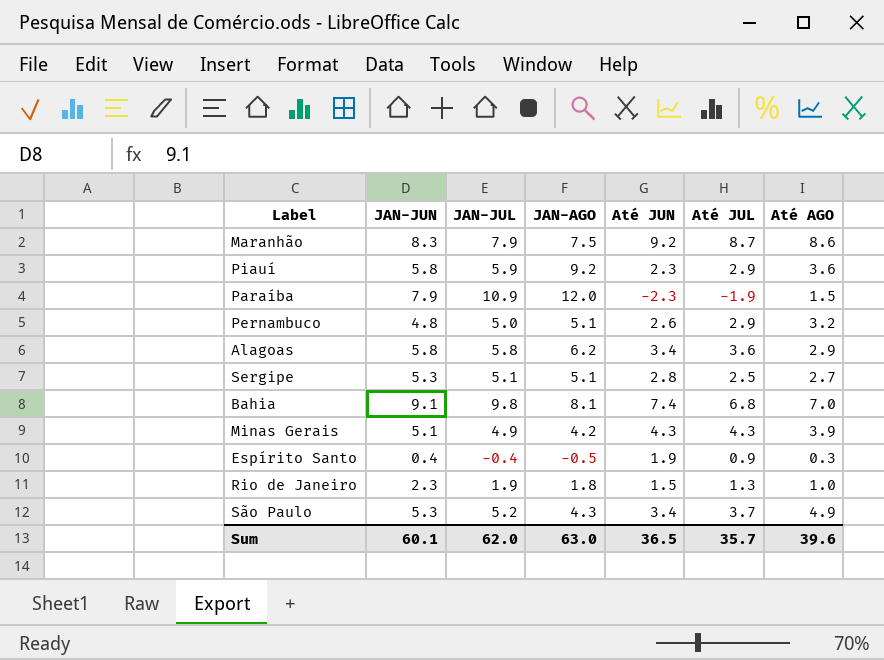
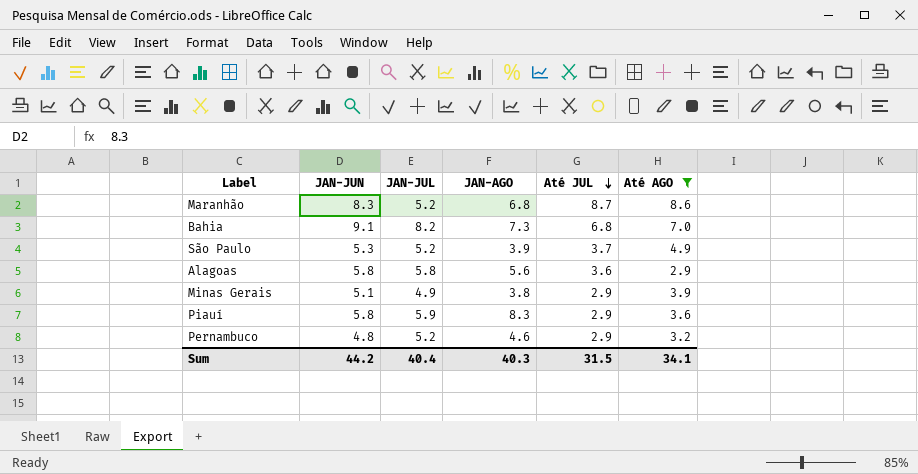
filter: none -> Até AGO >= 2.9
row order: none -> Até JUL descending
column Até JUN | position: 5 -> none
Maranhão | JAN-JUL: 7.9 -> 5.2
Maranhão | JAN-AGO: 7.5 -> 6.8
Bahia | JAN-JUL: 9.8 -> 8.2
Bahia | JAN-AGO: 8.1 -> 7.3
São Paulo | JAN-AGO: 4.3 -> 3.9
Alagoas | JAN-AGO: 6.2 -> 5.6
Minas Gerais | JAN-AGO: 4.2 -> 3.8
Minas Gerais | Até JUL: 4.3 -> 2.9
Piauí | JAN-AGO: 9.2 -> 8.3
Pernambuco | JAN-JUL: 5.0 -> 5.2
Pernambuco | JAN-AGO: 5.1 -> 4.6
Sum | JAN-JUN: 60.1 -> 44.2
Sum | JAN-JUL: 62.0 -> 40.4
Sum | JAN-AGO: 63.0 -> 40.3
Sum | Até JUL: 35.7 -> 31.5
Sum | Até AGO: 39.6 -> 34.1

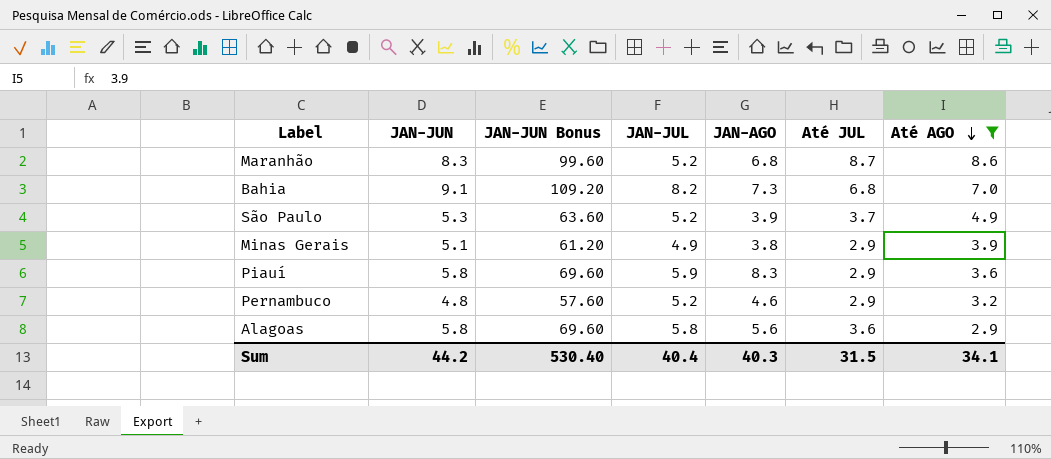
row order: Até JUL descending -> Até AGO descending
column JAN-JUN Bonus | formula: none -> [JAN-JUN] * 12

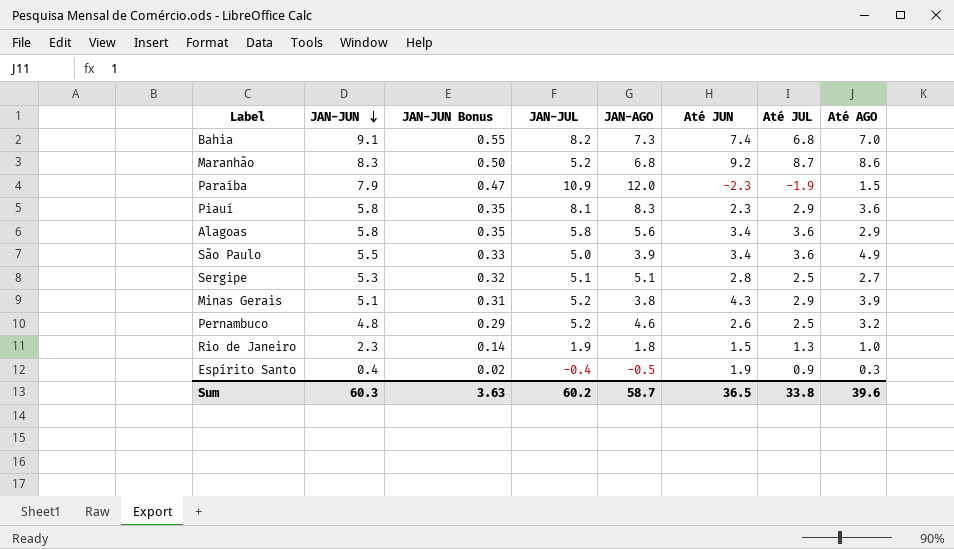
filter: Até AGO >= 2.9 -> none
row order: Até AGO descending -> JAN-JUN descending
column JAN-JUN Bonus | formula: [JAN-JUN] * 12 -> [JAN-JUN] * 0.06
column Até JUN | position: none -> 6
Piauí | JAN-JUL: 5.9 -> 8.1
São Paulo | JAN-JUN: 5.3 -> 5.5
São Paulo | JAN-JUL: 5.2 -> 5.0
São Paulo | Até JUL: 3.7 -> 3.6
Minas Gerais | JAN-JUL: 4.9 -> 5.2
Pernambuco | Até JUL: 2.9 -> 2.5
Sum | JAN-JUN: 44.2 -> 60.3
Sum | JAN-JUN Bonus: 530.40 -> 3.63
Sum | JAN-JUL: 40.4 -> 60.2
Sum | JAN-AGO: 40.3 -> 58.7
Sum | Até JUL: 31.5 -> 33.8
Sum | Até AGO: 34.1 -> 39.6

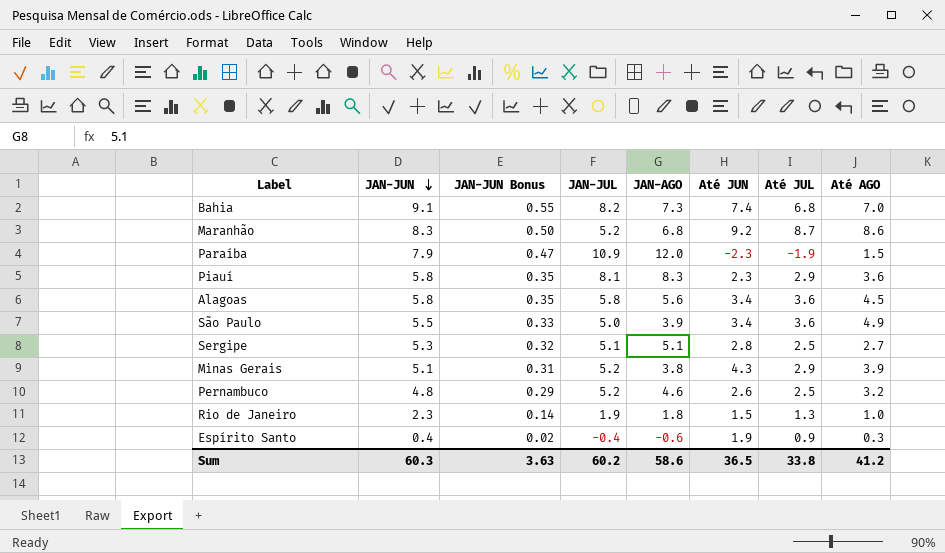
Alagoas | Até AGO: 2.9 -> 4.5
Espírito Santo | JAN-AGO: -0.5 -> -0.6
Sum | JAN-AGO: 58.7 -> 58.6
Sum | Até AGO: 39.6 -> 41.2

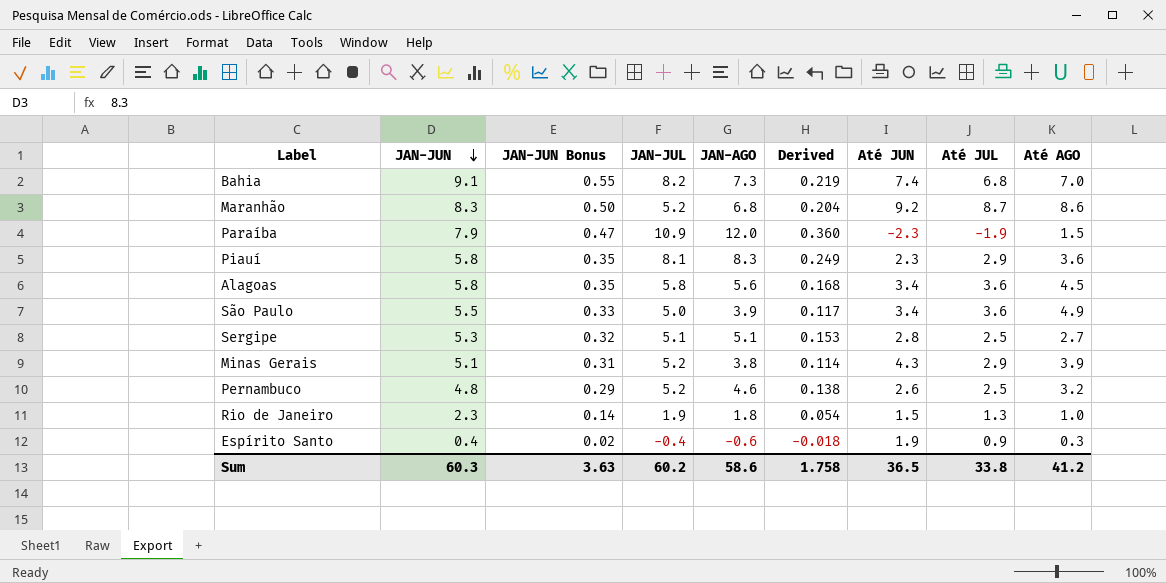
column Derived | formula: none -> [JAN-AGO] * 0.03

